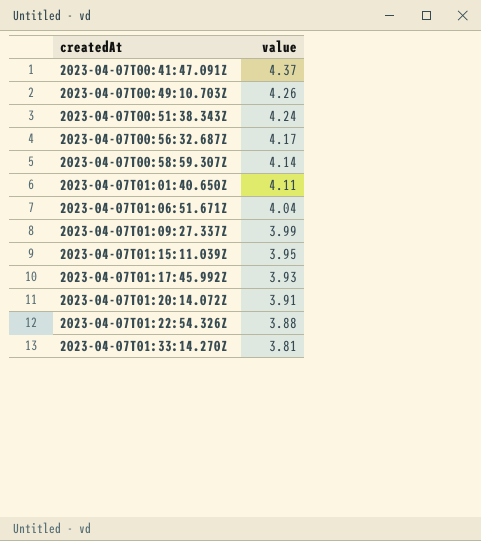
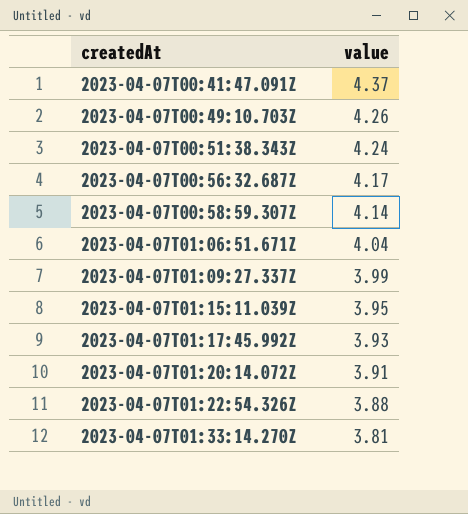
row 2023-04-07T01:01:40.650Z: 4.11 -> none

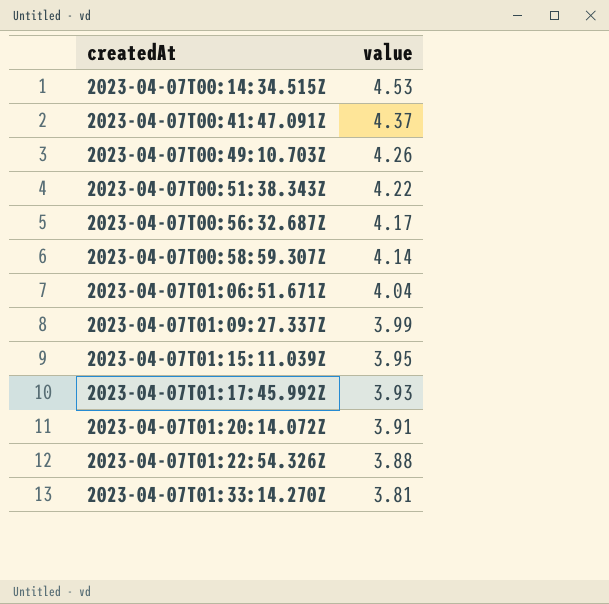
row 2023-04-07T00:14:34.515Z: none -> 4.53
2023-04-07T00:51:38.343Z | value: 4.24 -> 4.22

